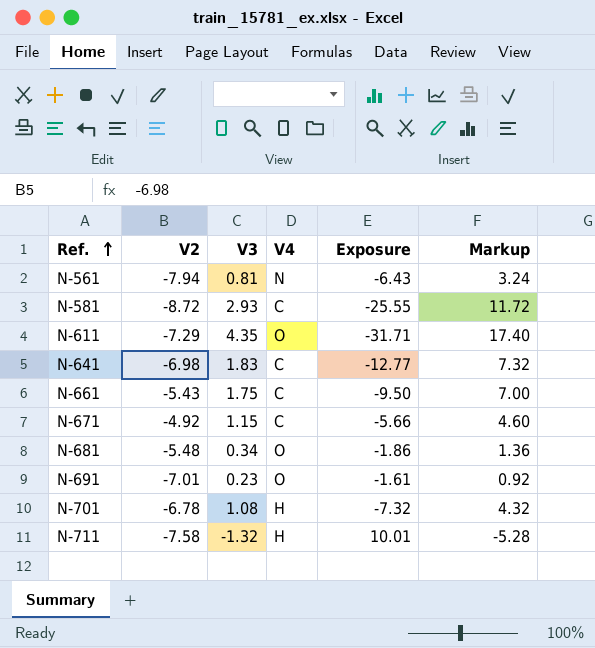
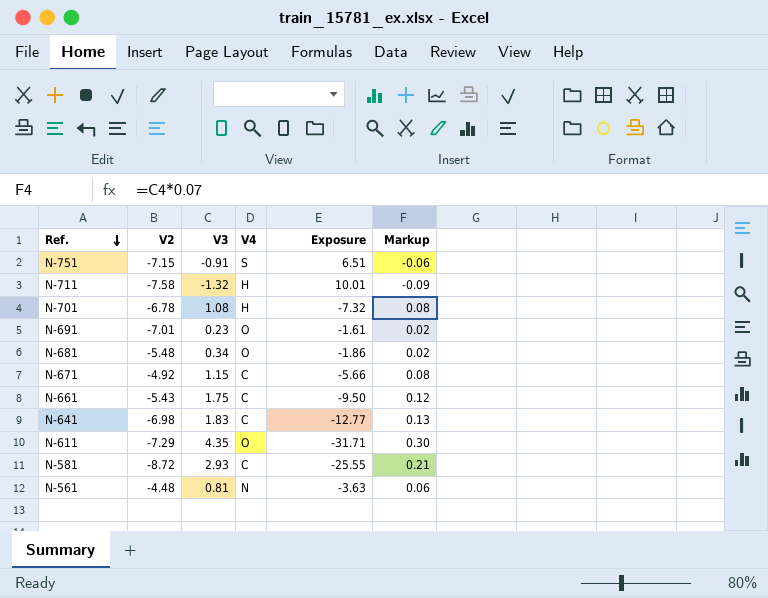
row order: Ref. ascending -> Ref. descending
column Markup | formula: [V3] * 4 -> [V3] * 0.07
row N-751: none -> -7.15 | -0.91 | S | 6.51 | -0.06
N-561 | V2: -7.94 -> -4.48
N-561 | Exposure: -6.43 -> -3.63

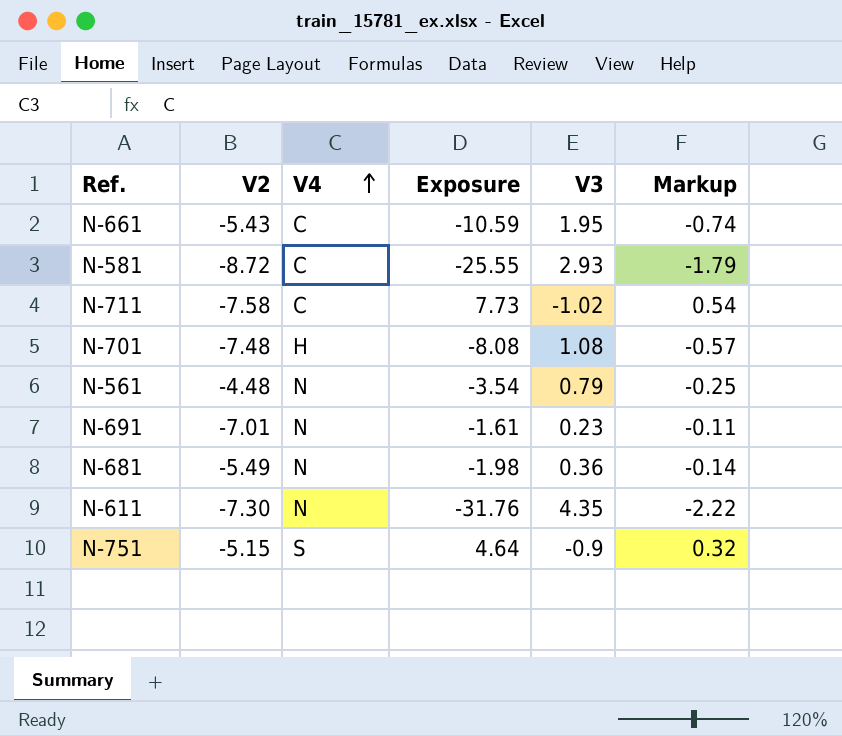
row order: Ref. descending -> V4 ascending
column V3 | position: 3 -> 5
column Markup | formula: [V3] * 0.07 -> [Exposure] * 0.07
row N-671: -4.92 | 1.15 | C | -5.66 | 0.08 -> none
row N-641: -6.98 | 1.83 | C | -12.77 | 0.13 -> none
N-661 | Exposure: -9.50 -> -10.59
N-661 | V3: 1.75 -> 1.95
N-711 | V4: H -> C
N-711 | Exposure: 10.01 -> 7.73
N-711 | V3: -1.32 -> -1.02
N-701 | V2: -6.78 -> -7.48
N-701 | Exposure: -7.32 -> -8.08
N-561 | Exposure: -3.63 -> -3.54
N-561 | V3: 0.81 -> 0.79
N-691 | V4: O -> N
N-681 | V2: -5.48 -> -5.49
N-681 | V4: O -> N
N-681 | Exposure: -1.86 -> -1.98
N-681 | V3: 0.34 -> 0.36
N-611 | V2: -7.29 -> -7.30
N-611 | V4: O -> N
N-611 | Exposure: -31.71 -> -31.76
N-751 | V2: -7.15 -> -5.15
N-751 | Exposure: 6.51 -> 4.64
N-751 | V3: -0.91 -> -0.9

